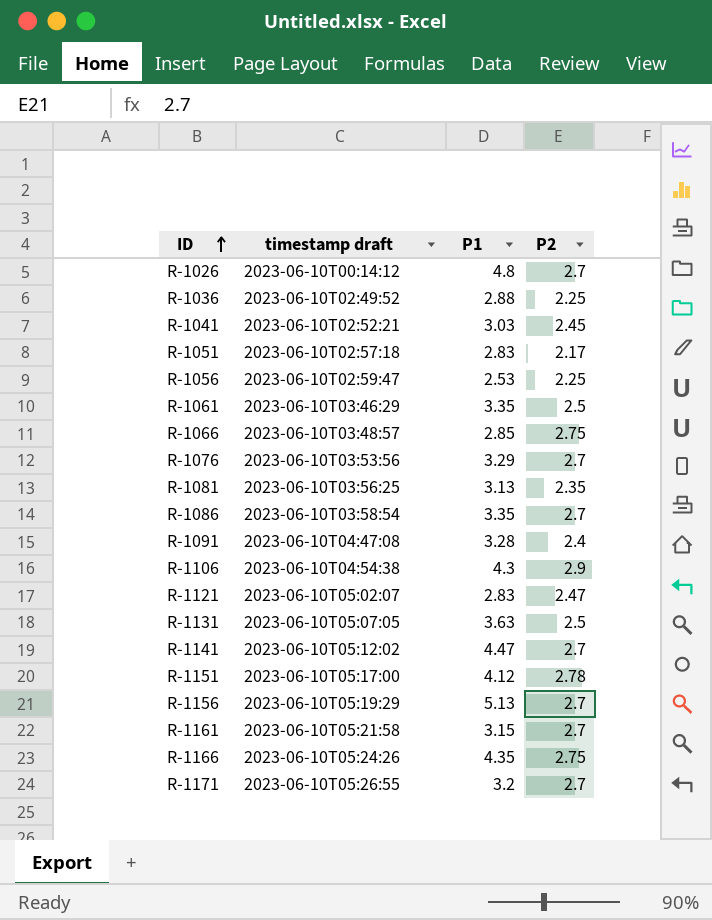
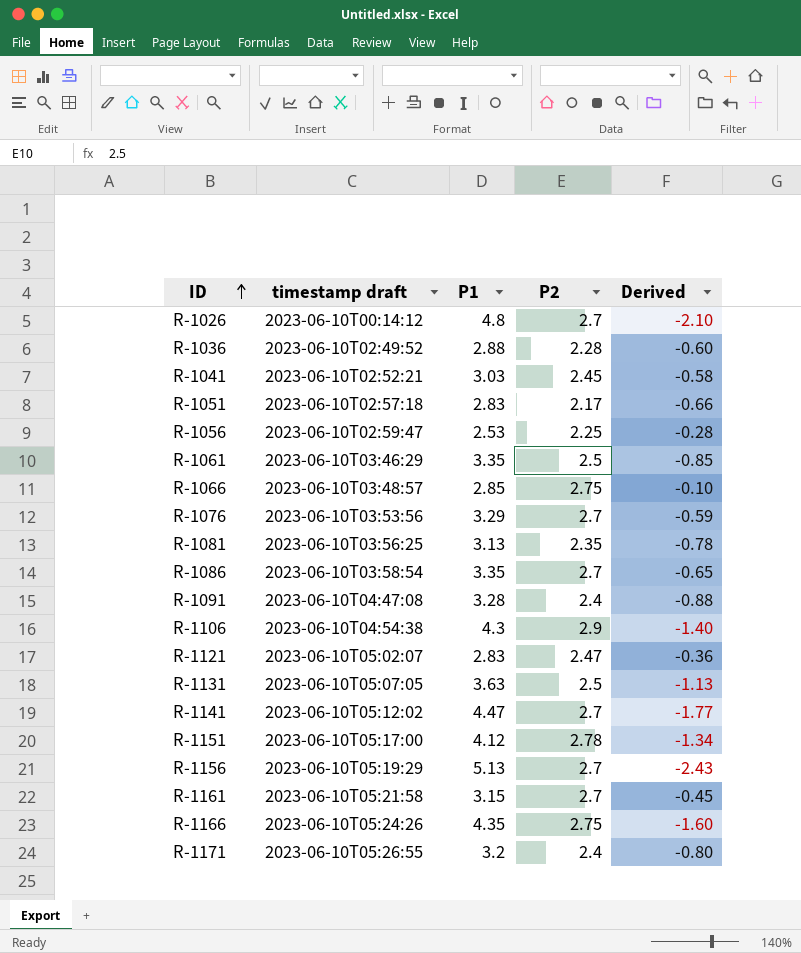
column Derived | formula: none -> [P2] - [P1]
R-1036 | P2: 2.25 -> 2.28
R-1171 | P2: 2.7 -> 2.4

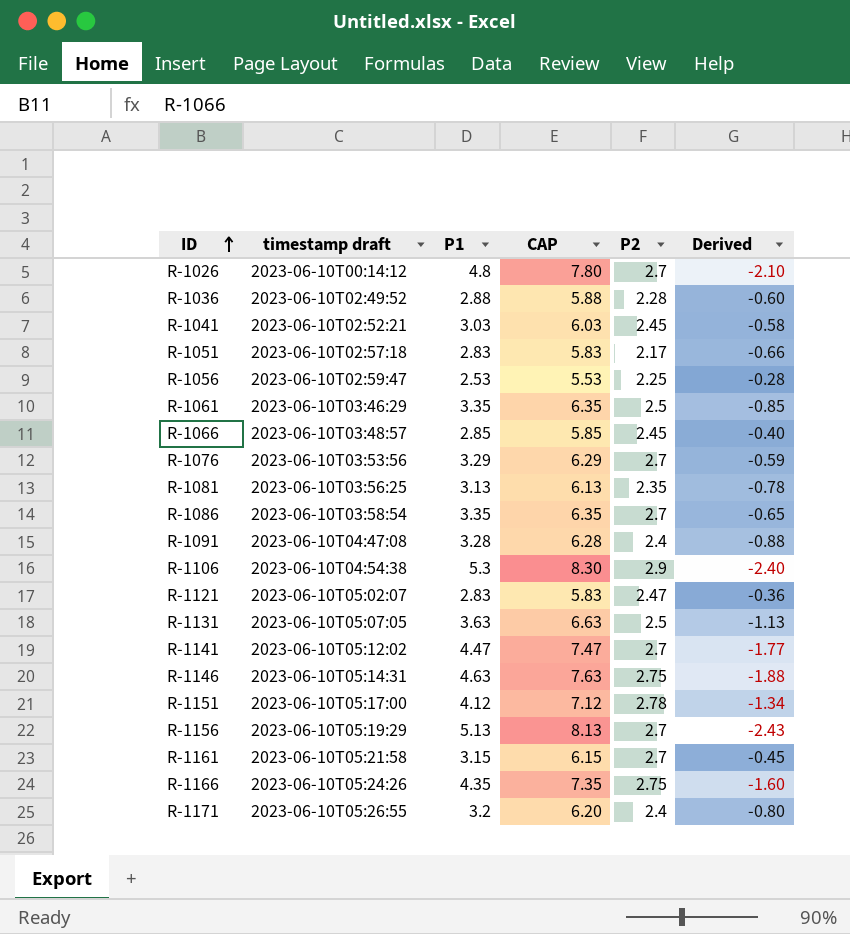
column CAP | formula: none -> [P1] + 3
R-1066 | P2: 2.75 -> 2.45
R-1066 | Derived: -0.10 -> -0.40
R-1106 | P1: 4.3 -> 5.3
R-1106 | Derived: -1.40 -> -2.40
row R-1146: none -> 2023-06-10T05:14:31 | 4.63 | 7.63 | 2.75 | -1.88

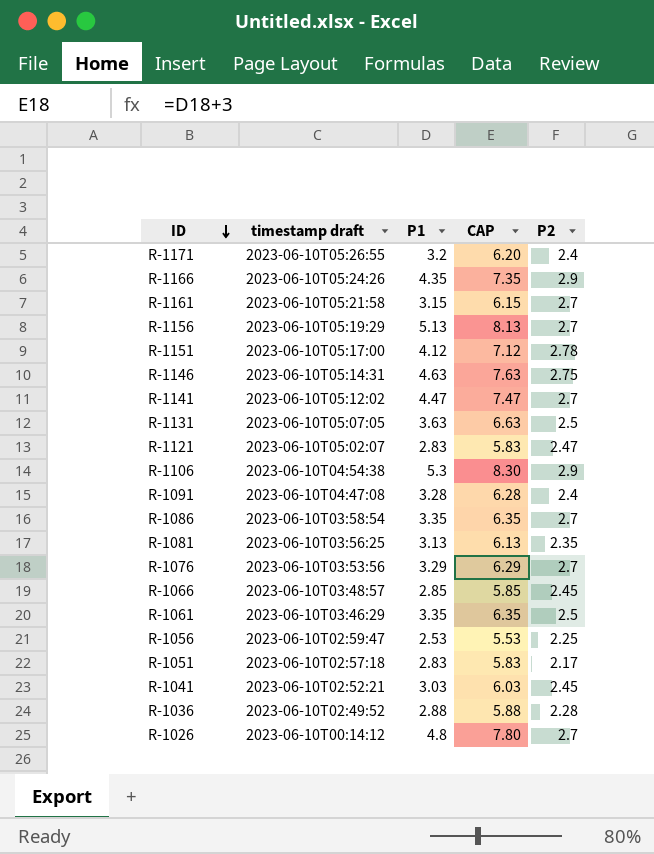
row order: ID ascending -> ID descending
column Derived | formula: [P2] - [P1] -> none
R-1166 | P2: 2.75 -> 2.9

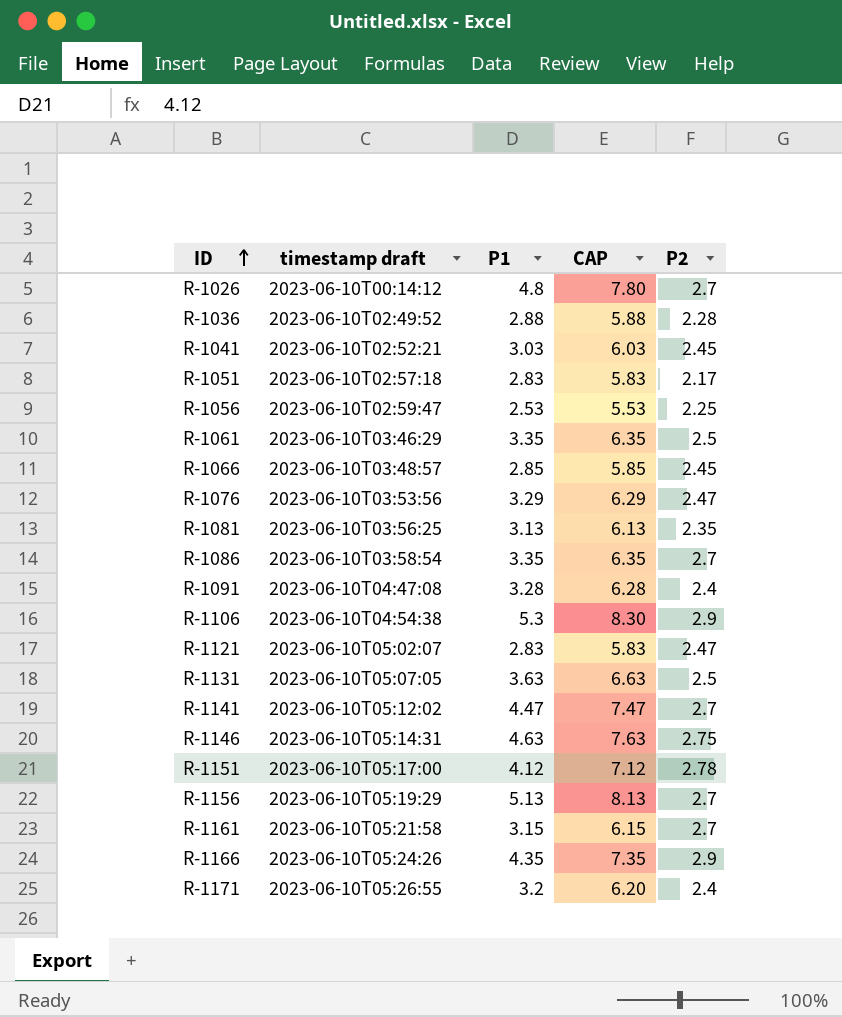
row order: ID descending -> ID ascending
R-1076 | P2: 2.7 -> 2.47

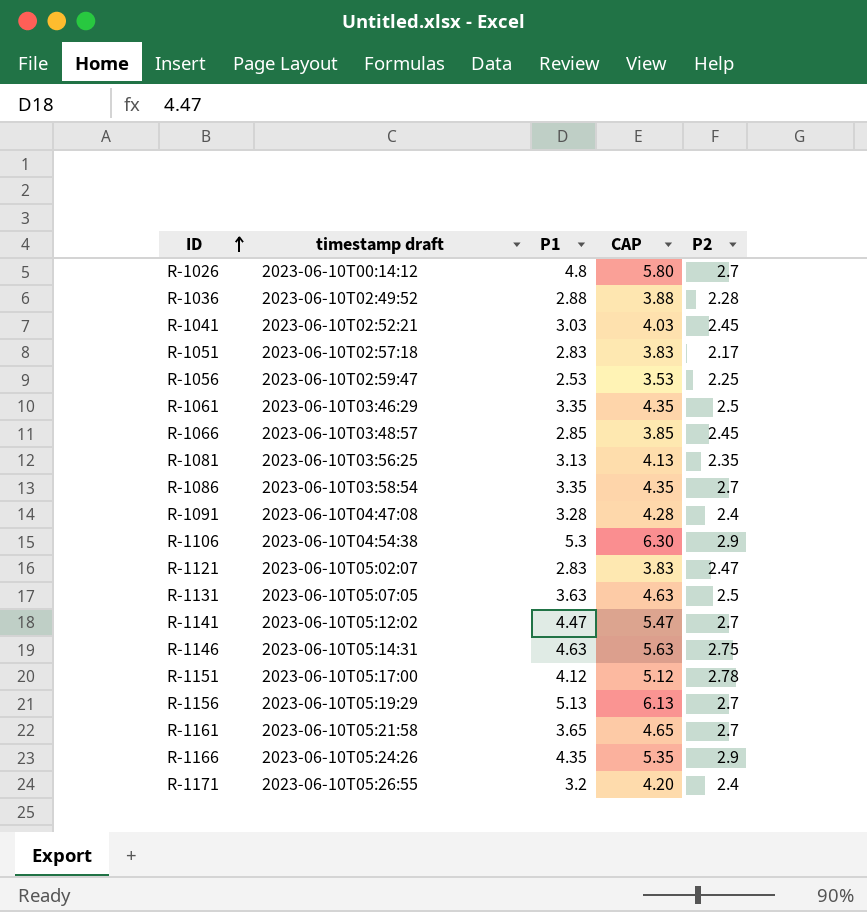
column CAP | formula: [P1] + 3 -> [P1] + 1
row R-1076: 2023-06-10T03:53:56 | 3.29 | 6.29 | 2.47 -> none
R-1161 | P1: 3.15 -> 3.65

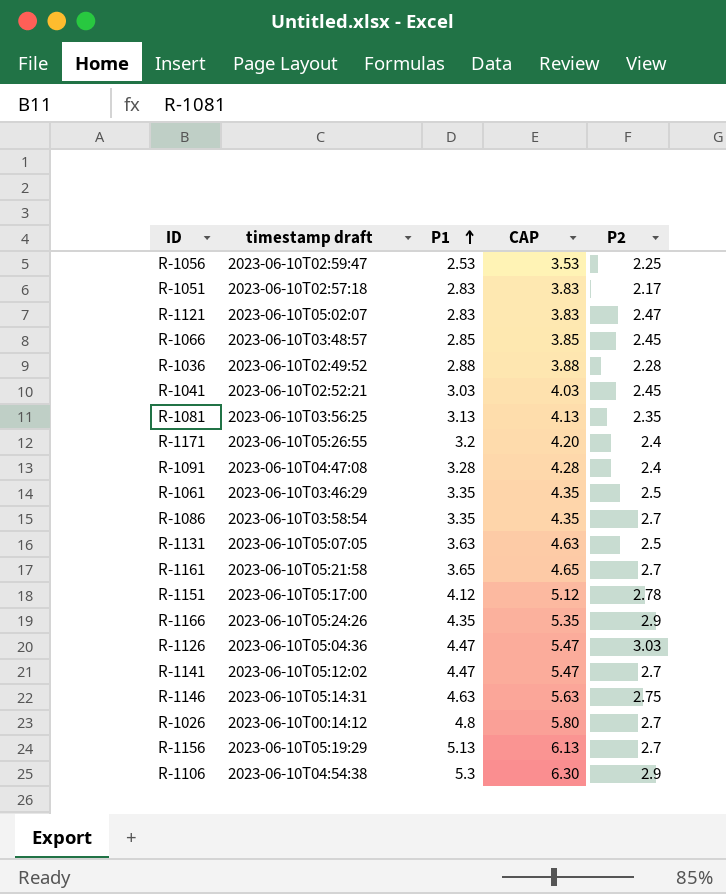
row order: ID ascending -> P1 ascending
row R-1126: none -> 2023-06-10T05:04:36 | 4.47 | 5.47 | 3.03

